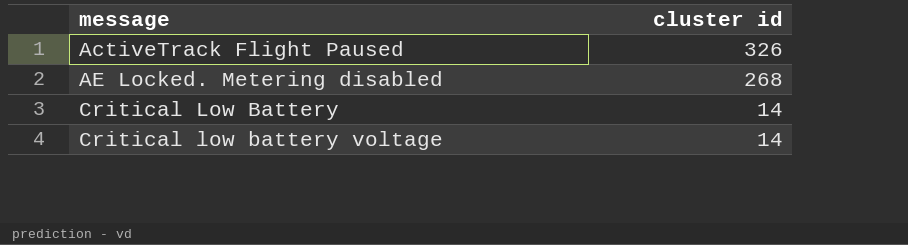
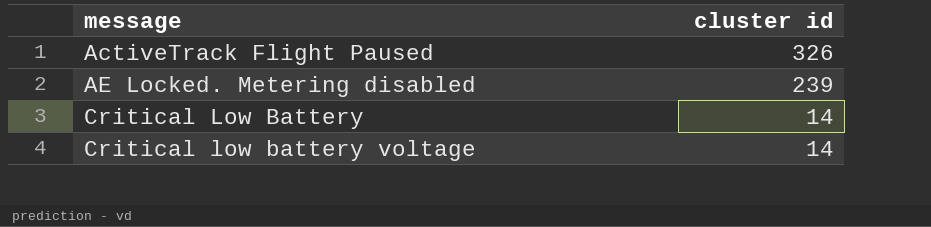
AE Locked. Metering disabled | cluster id: 268 -> 239

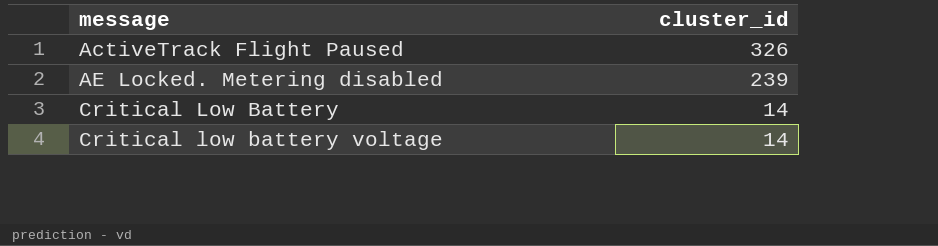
column name: cluster id -> cluster_id

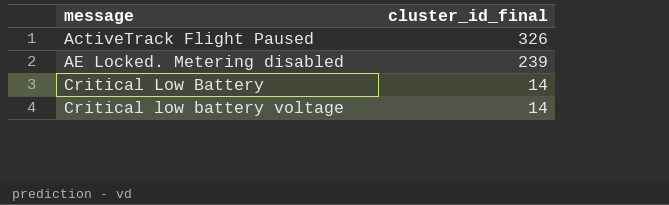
column name: cluster_id -> cluster_id_final

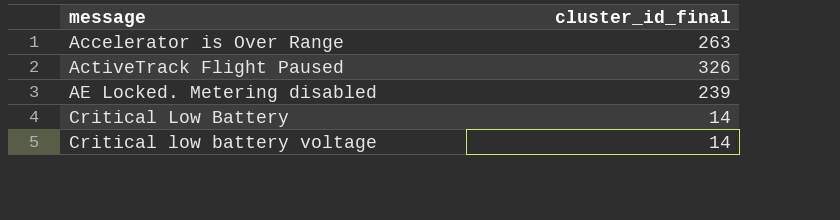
row Accelerator is Over Range: none -> 263

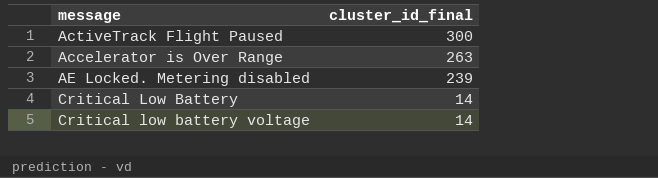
row order: message ascending -> cluster_id_final descending
ActiveTrack Flight Paused | cluster_id_final: 326 -> 300

